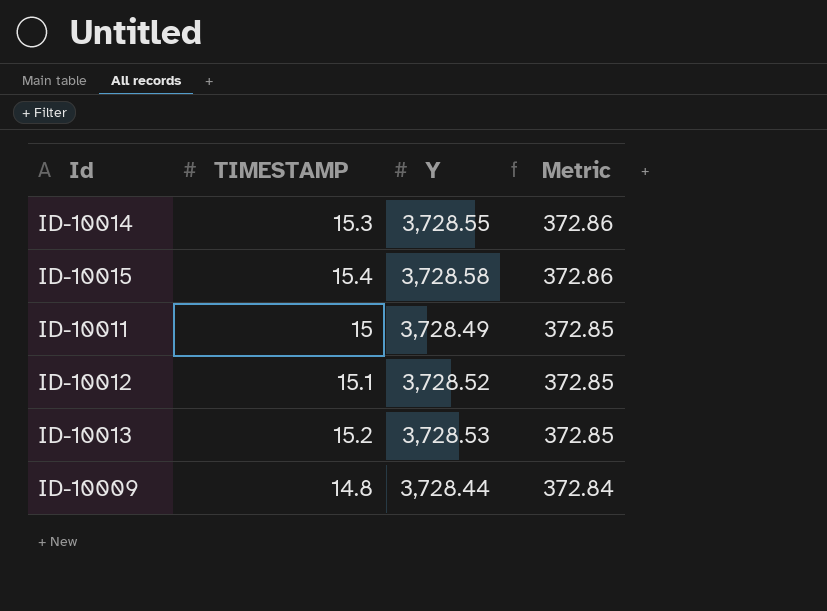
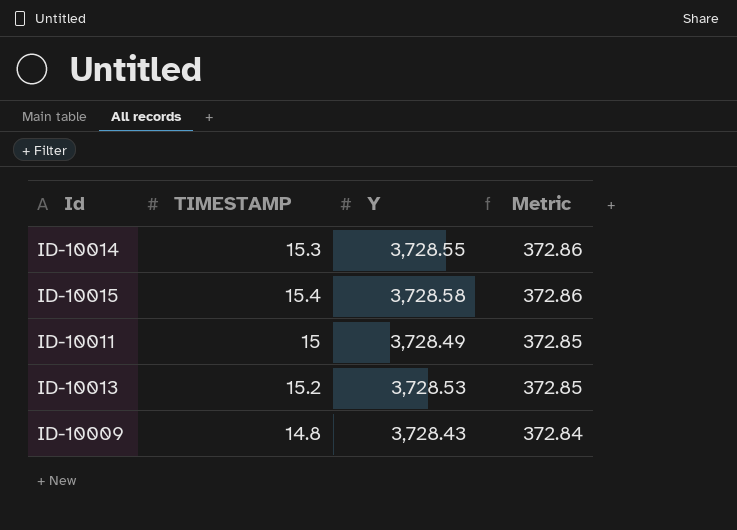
row ID-10012: 15.1 | 3,728.52 | 372.85 -> none
ID-10009 | Y: 3,728.44 -> 3,728.43

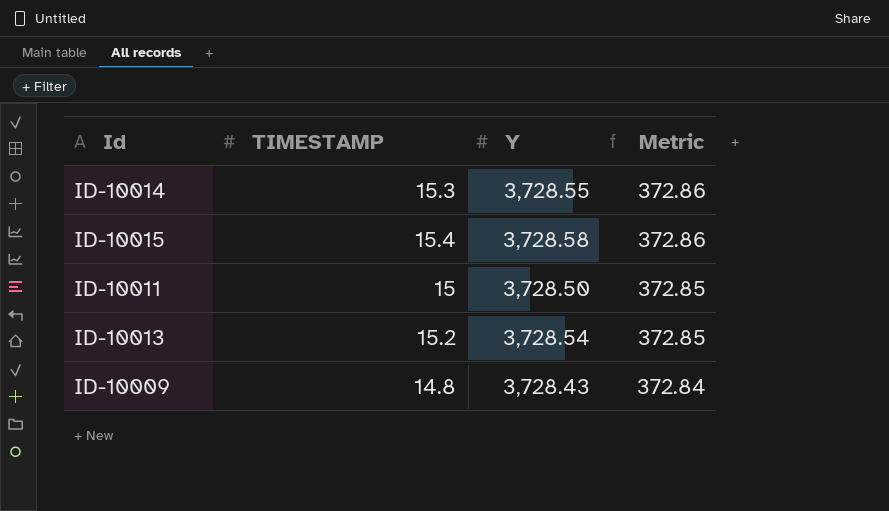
ID-10011 | Y: 3,728.49 -> 3,728.50
ID-10013 | Y: 3,728.53 -> 3,728.54

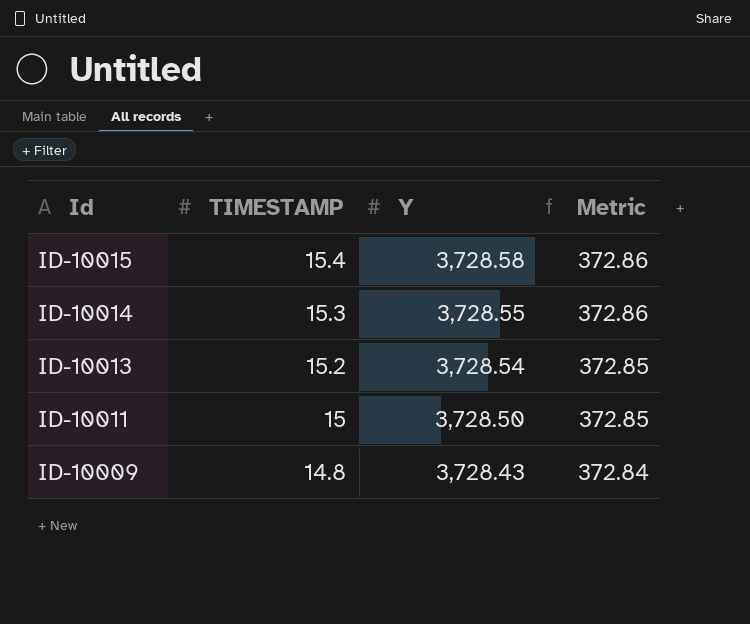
row order: Metric descending -> Id descending

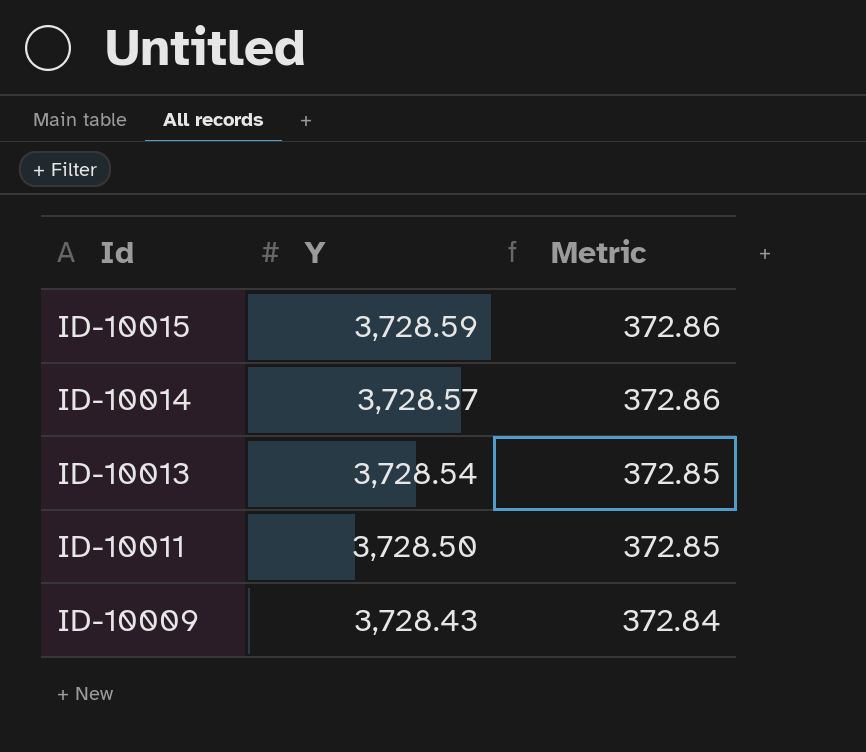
column TIMESTAMP | position: 2 -> none
ID-10015 | Y: 3,728.58 -> 3,728.59
ID-10014 | Y: 3,728.55 -> 3,728.57

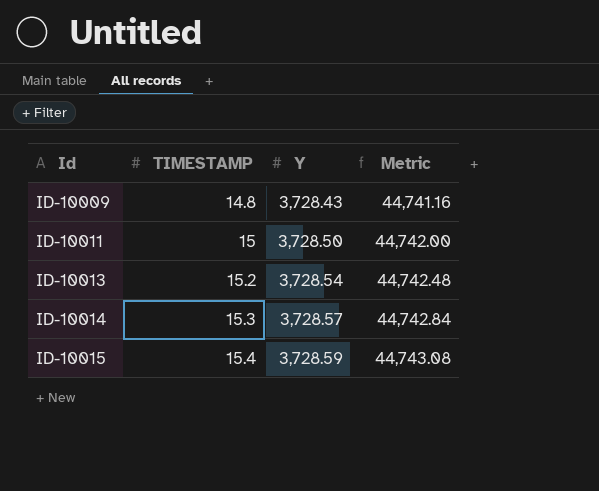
row order: Id descending -> Id ascending
column TIMESTAMP | position: none -> 2
column Metric | formula: [Y] * 0.1 -> [Y] * 12

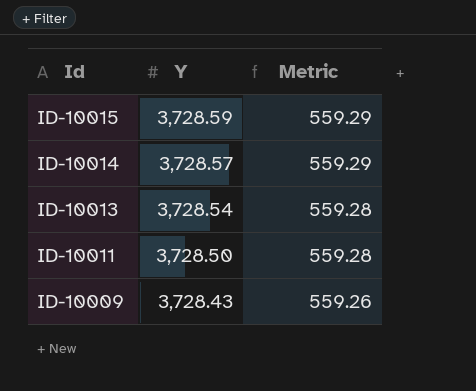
row order: Id ascending -> Id descending
column TIMESTAMP | position: 2 -> none
column Metric | formula: [Y] * 12 -> [Y] * 0.15

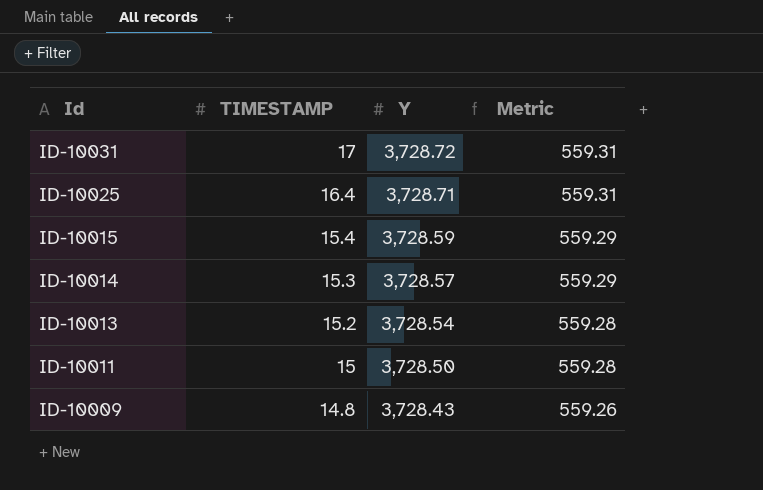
column TIMESTAMP | position: none -> 2
row ID-10031: none -> 17 | 3,728.72 | 559.31
row ID-10025: none -> 16.4 | 3,728.71 | 559.31

